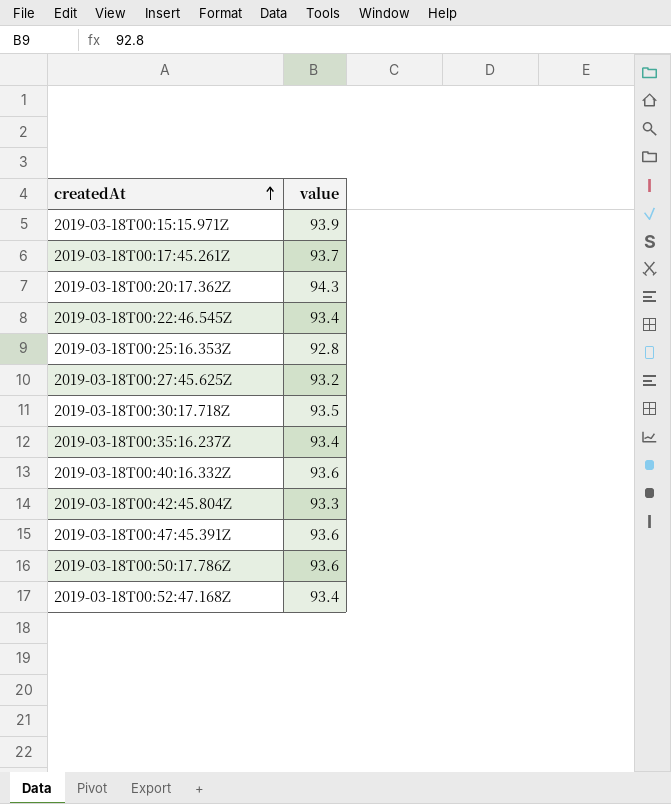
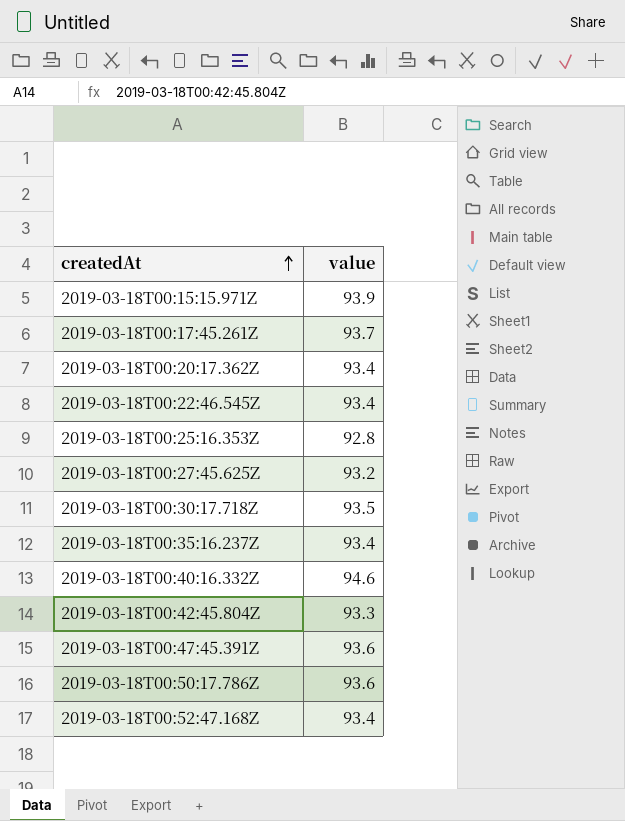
2019-03-18T00:20:17.362Z | value: 94.3 -> 93.4
2019-03-18T00:40:16.332Z | value: 93.6 -> 94.6

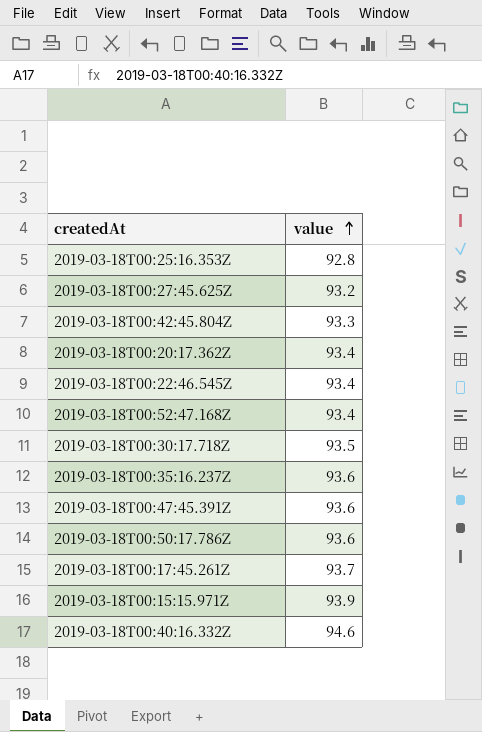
row order: createdAt ascending -> value ascending
2019-03-18T00:35:16.237Z | value: 93.4 -> 93.6

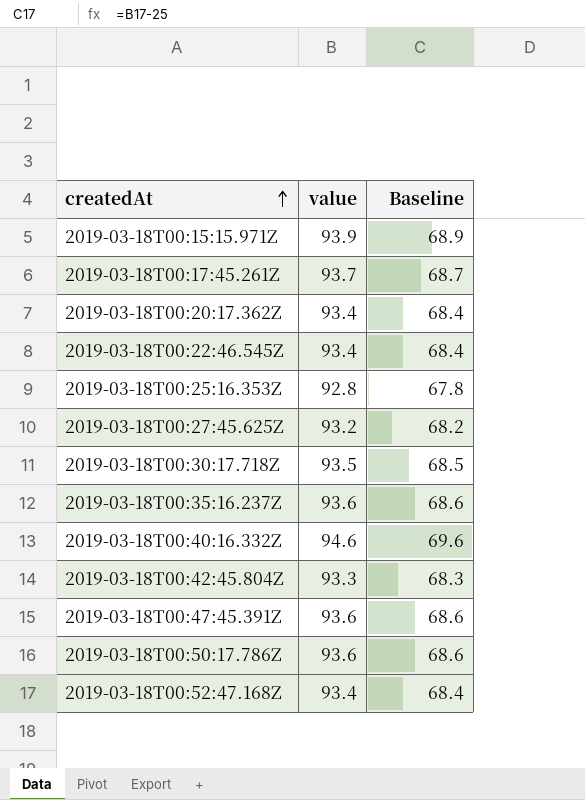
row order: value ascending -> createdAt ascending
column Baseline | formula: none -> [value] - 25

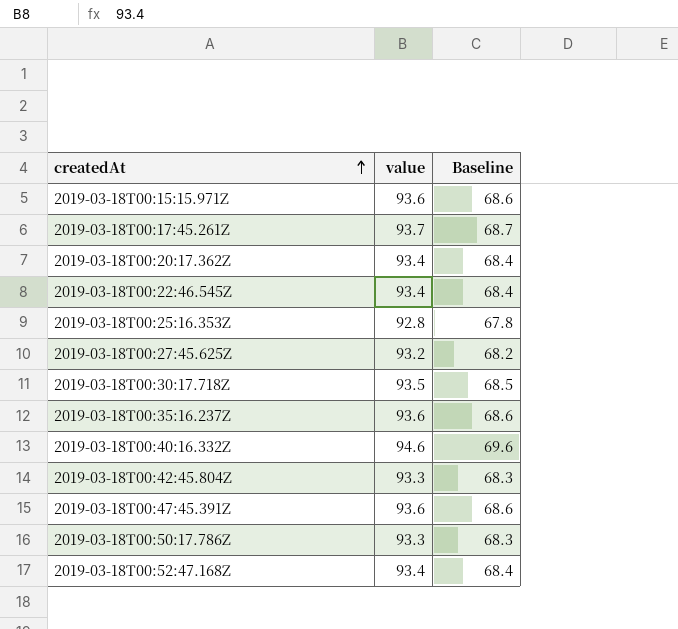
2019-03-18T00:15:15.971Z | value: 93.9 -> 93.6
2019-03-18T00:15:15.971Z | Baseline: 68.9 -> 68.6
2019-03-18T00:50:17.786Z | value: 93.6 -> 93.3
2019-03-18T00:50:17.786Z | Baseline: 68.6 -> 68.3

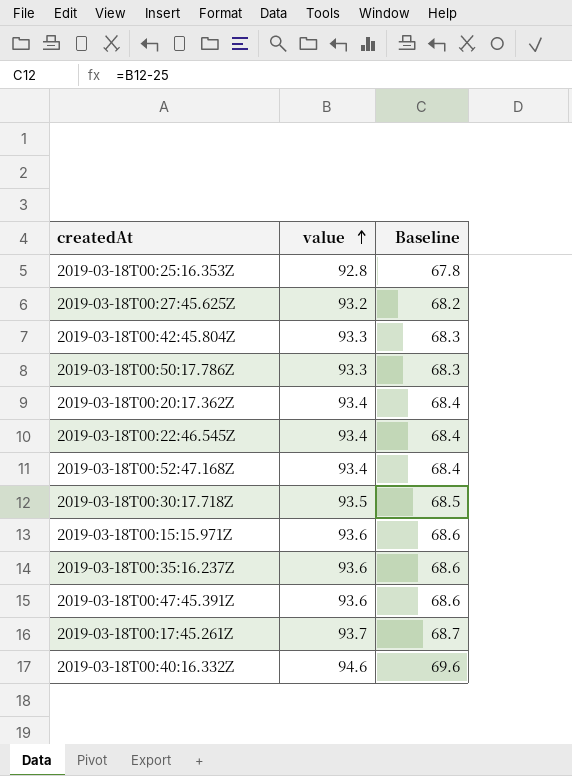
row order: createdAt ascending -> value ascending

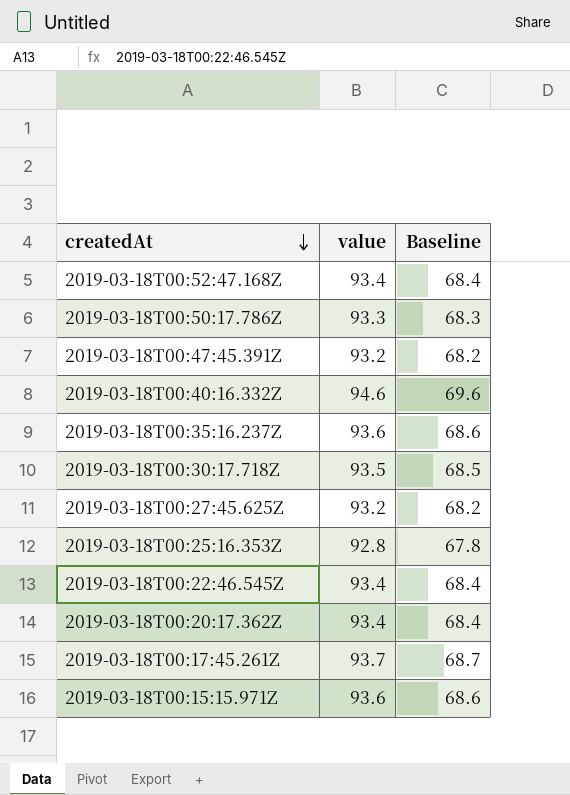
row order: value ascending -> createdAt descending
row 2019-03-18T00:42:45.804Z: 93.3 | 68.3 -> none
2019-03-18T00:47:45.391Z | value: 93.6 -> 93.2
2019-03-18T00:47:45.391Z | Baseline: 68.6 -> 68.2

